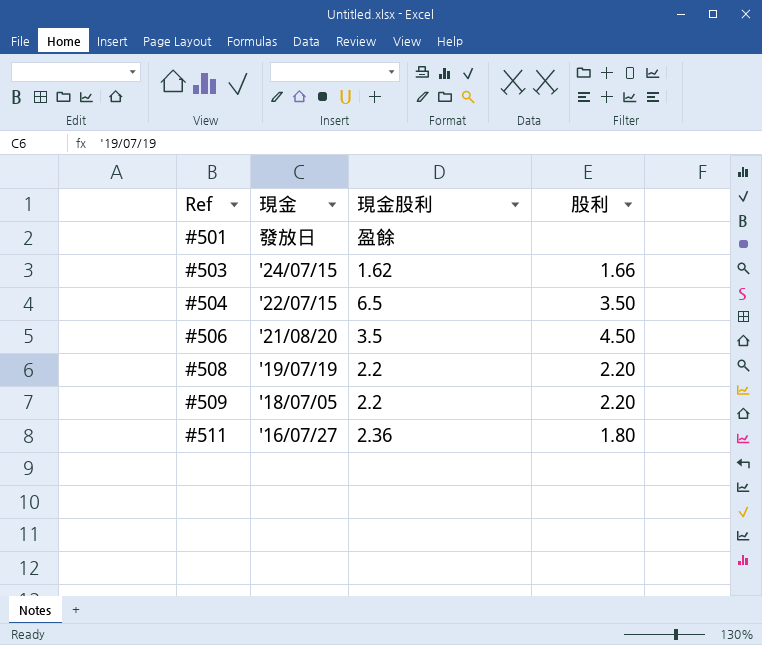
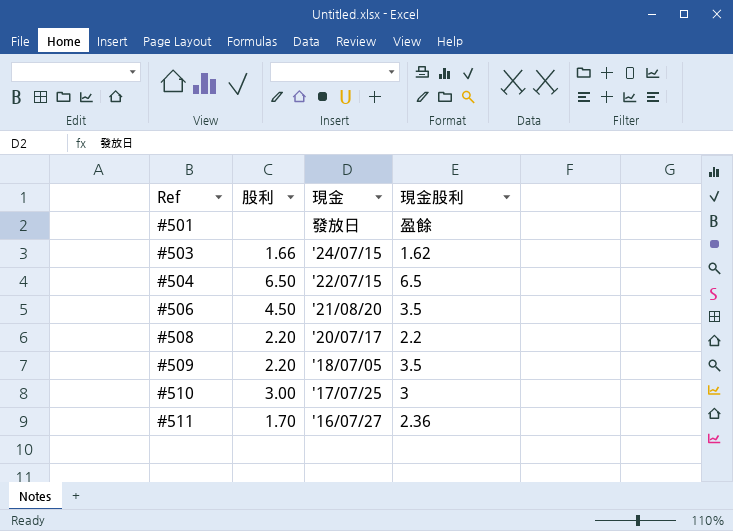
column 股利 | position: 4 -> 2
#504 | 股利: 3.50 -> 6.50
#508 | 現金: '19/07/19 -> '20/07/17
#509 | 現金股利: 2.2 -> 3.5
row #510: none -> 3.00 | '17/07/25 | 3
#511 | 股利: 1.80 -> 1.70

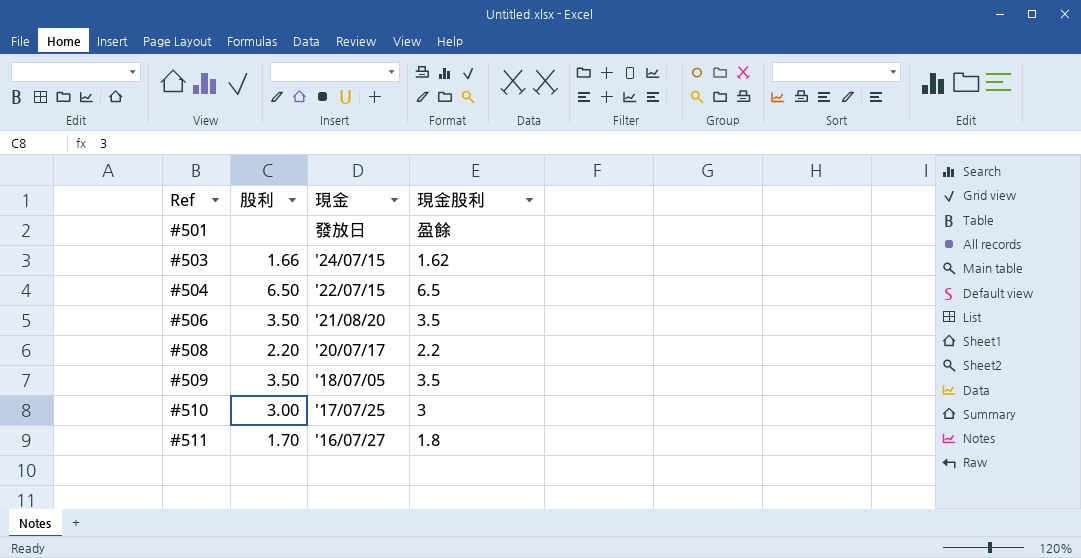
#506 | 股利: 4.50 -> 3.50
#509 | 股利: 2.20 -> 3.50
#511 | 現金股利: 2.36 -> 1.8

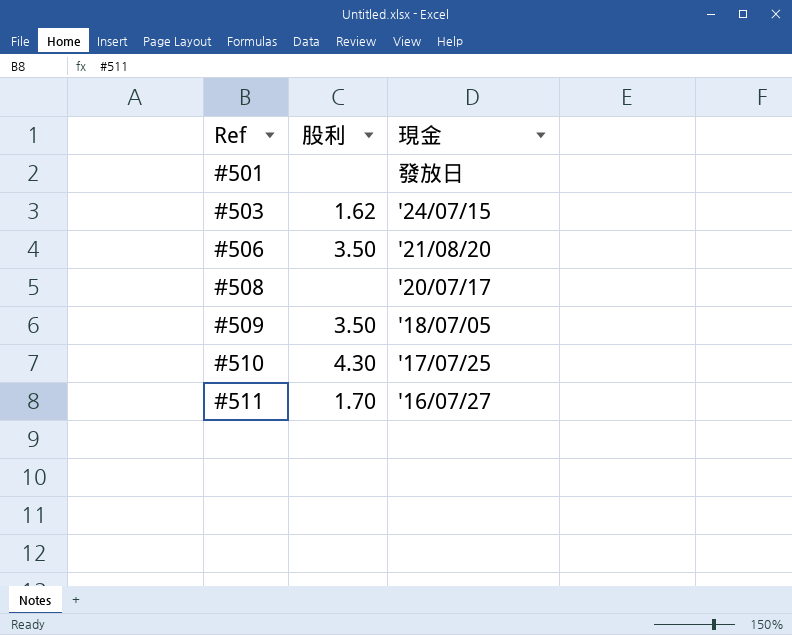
column 現金股利 | position: 4 -> none
row #504: 6.50 | '22/07/15 | 6.5 -> none
#503 | 股利: 1.66 -> 1.62
#508 | 股利: 2.20 -> none
#510 | 股利: 3.00 -> 4.30

